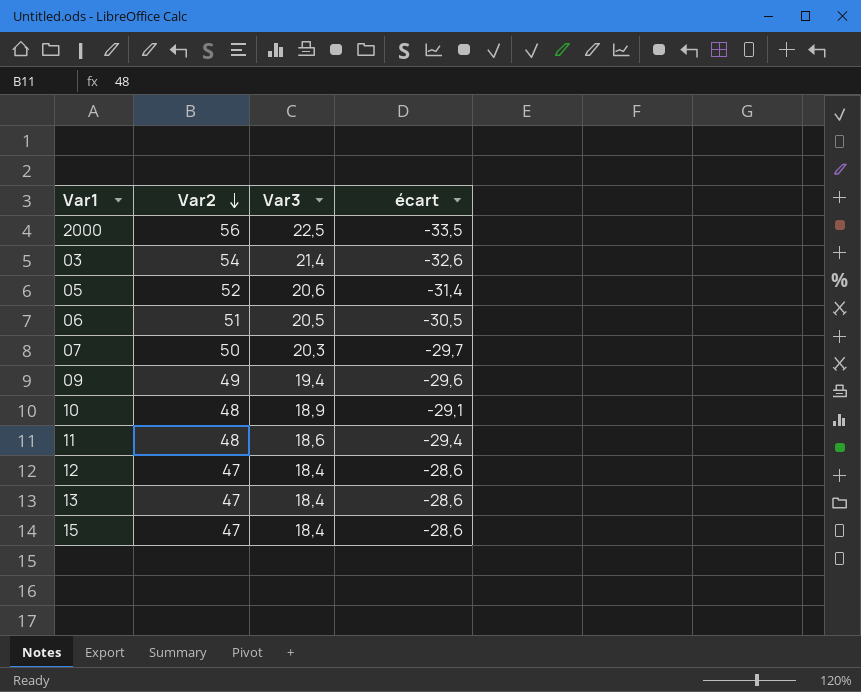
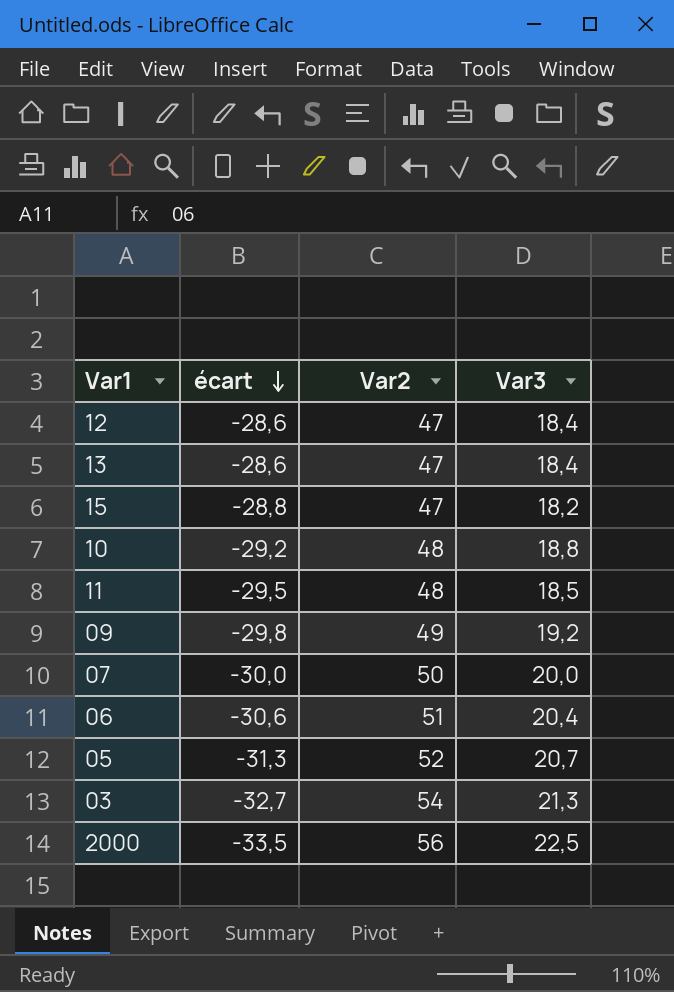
row order: Var2 descending -> écart descending
column écart | position: 4 -> 2
15 | écart: -28,6 -> -28,8
15 | Var3: 18,4 -> 18,2
10 | écart: -29,1 -> -29,2
10 | Var3: 18,9 -> 18,8
11 | écart: -29,4 -> -29,5
11 | Var3: 18,6 -> 18,5
09 | écart: -29,6 -> -29,8
09 | Var3: 19,4 -> 19,2
07 | écart: -29,7 -> -30,0
07 | Var3: 20,3 -> 20,0
06 | écart: -30,5 -> -30,6
06 | Var3: 20,5 -> 20,4
05 | écart: -31,4 -> -31,3
05 | Var3: 20,6 -> 20,7
03 | écart: -32,6 -> -32,7
03 | Var3: 21,4 -> 21,3

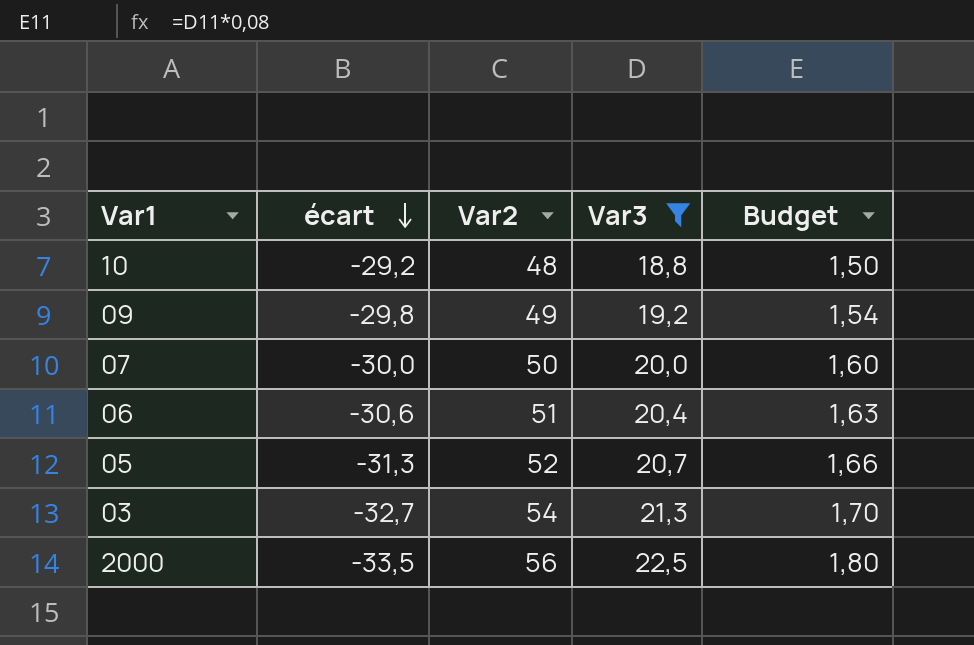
filter: none -> Var3 >= 18,8
column Budget | formula: none -> [Var3] * 0,08

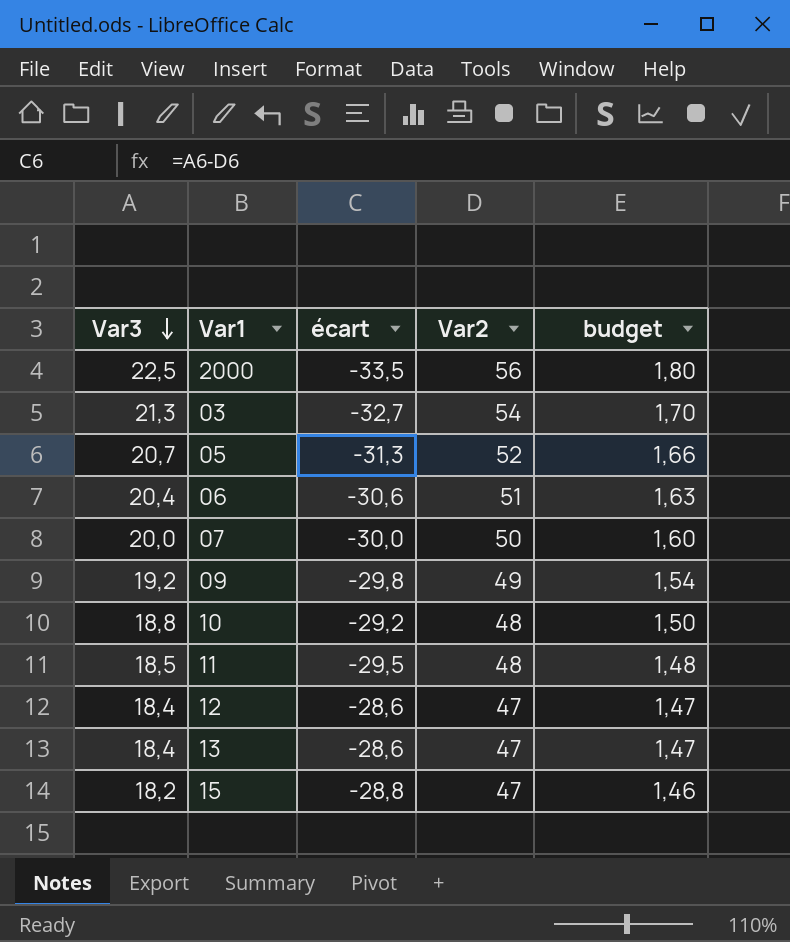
filter: Var3 >= 18,8 -> none
row order: écart descending -> Var3 descending
column Var3 | position: 4 -> 1
column name: Budget -> budget

